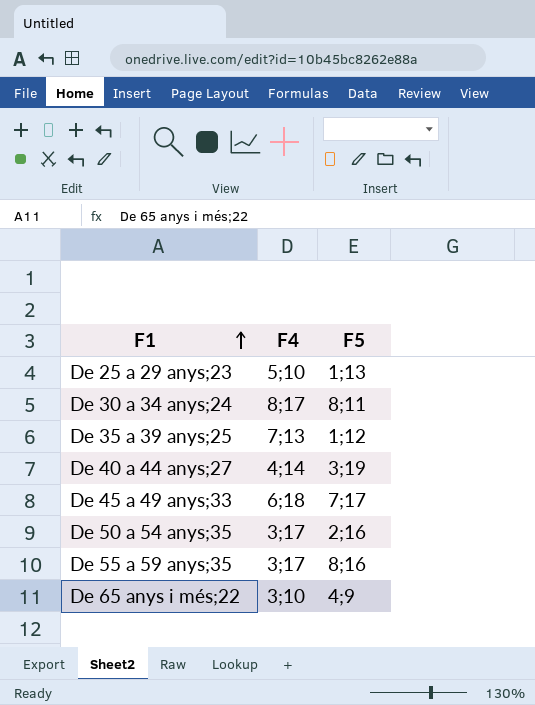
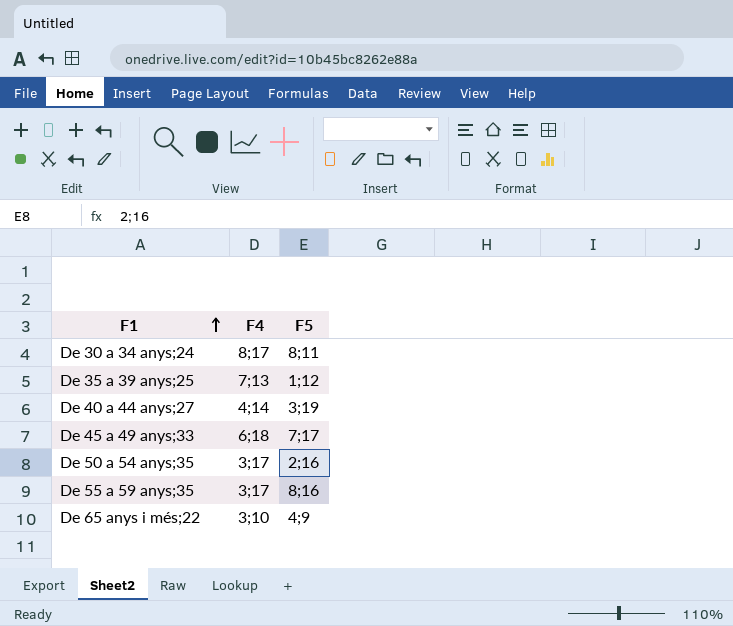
row De 25 a 29 anys;23: 5;10 | 1;13 -> none

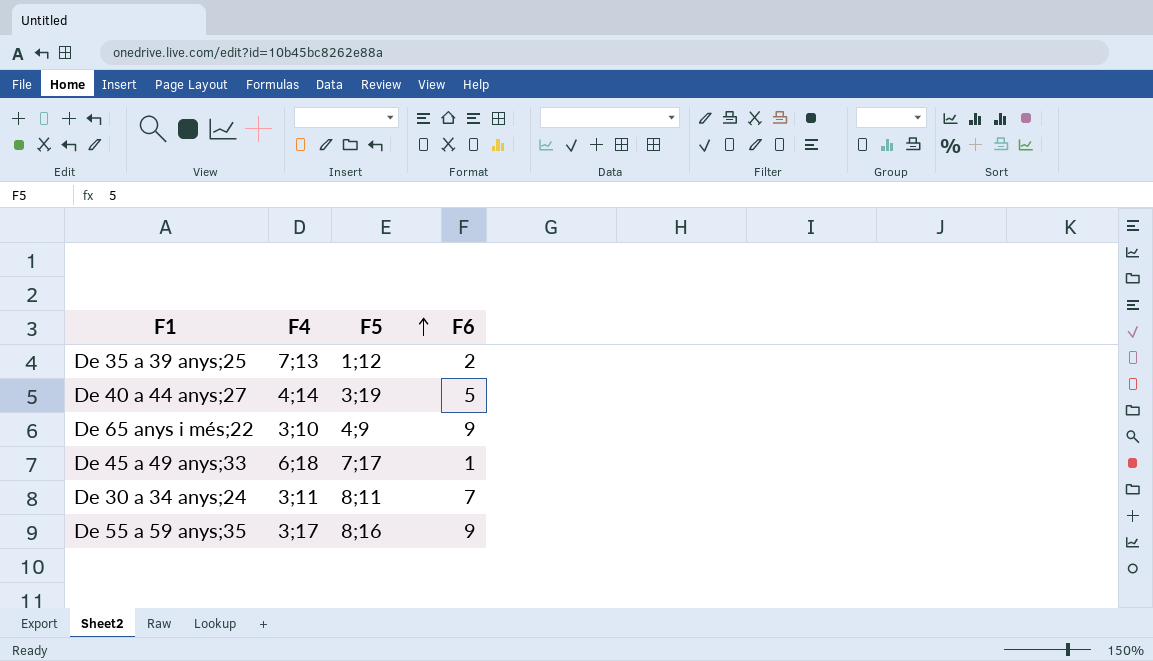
row order: F1 ascending -> F5 ascending
column F6 | position: none -> 4
row De 50 a 54 anys;35: 3;17 | 2;16 -> none
De 30 a 34 anys;24 | F4: 8;17 -> 3;11

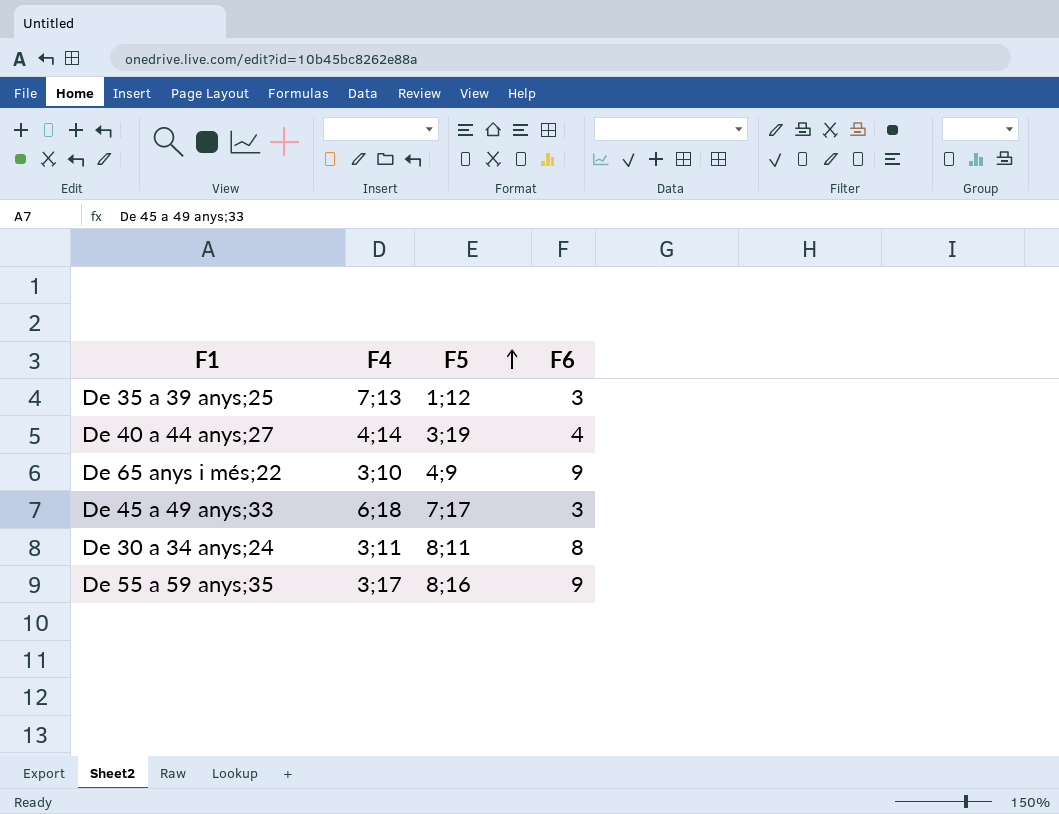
De 35 a 39 anys;25 | F6: 2 -> 3
De 40 a 44 anys;27 | F6: 5 -> 4
De 45 a 49 anys;33 | F6: 1 -> 3
De 30 a 34 anys;24 | F6: 7 -> 8

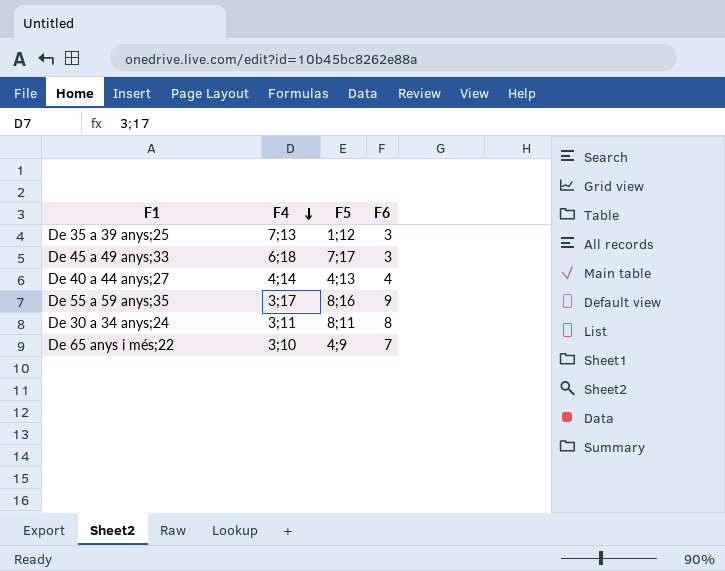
row order: F5 ascending -> F4 descending
De 40 a 44 anys;27 | F5: 3;19 -> 4;13
De 65 anys i més;22 | F6: 9 -> 7

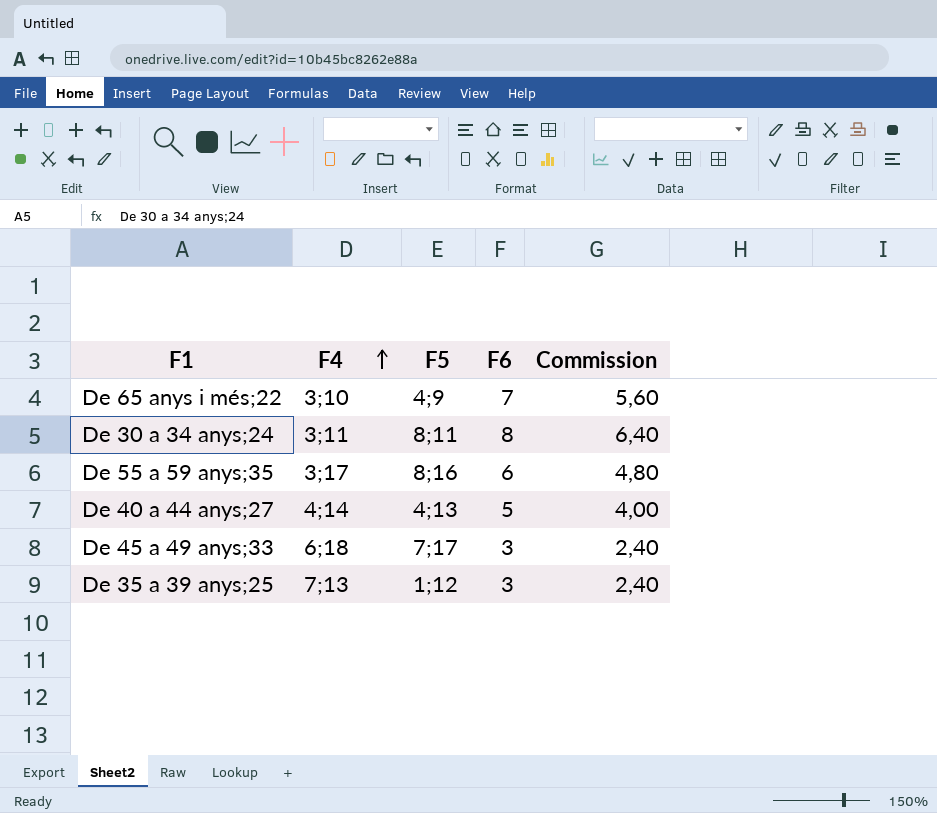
row order: F4 descending -> F4 ascending
column Commission | formula: none -> [F6] * 0,8
De 55 a 59 anys;35 | F6: 9 -> 6
De 40 a 44 anys;27 | F6: 4 -> 5

